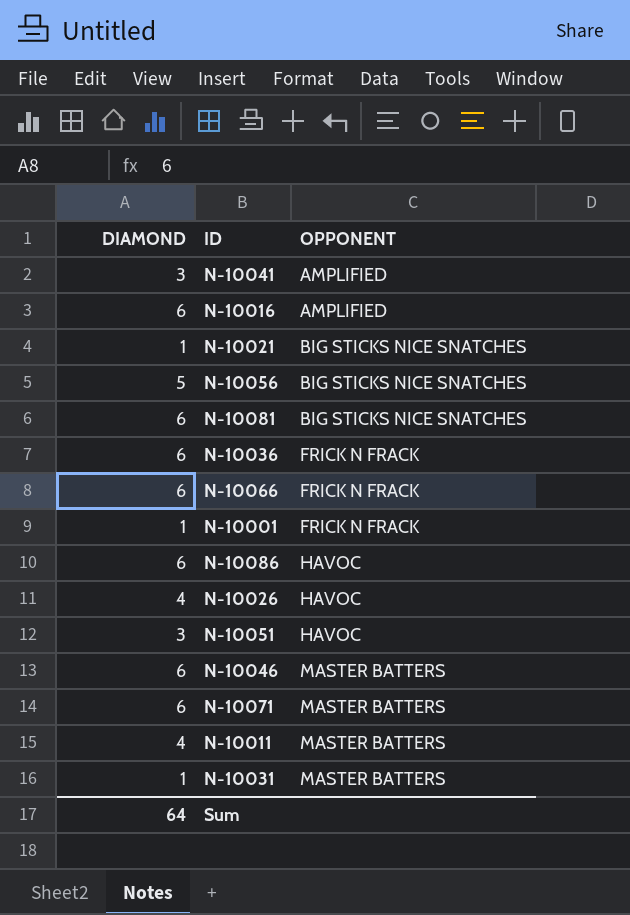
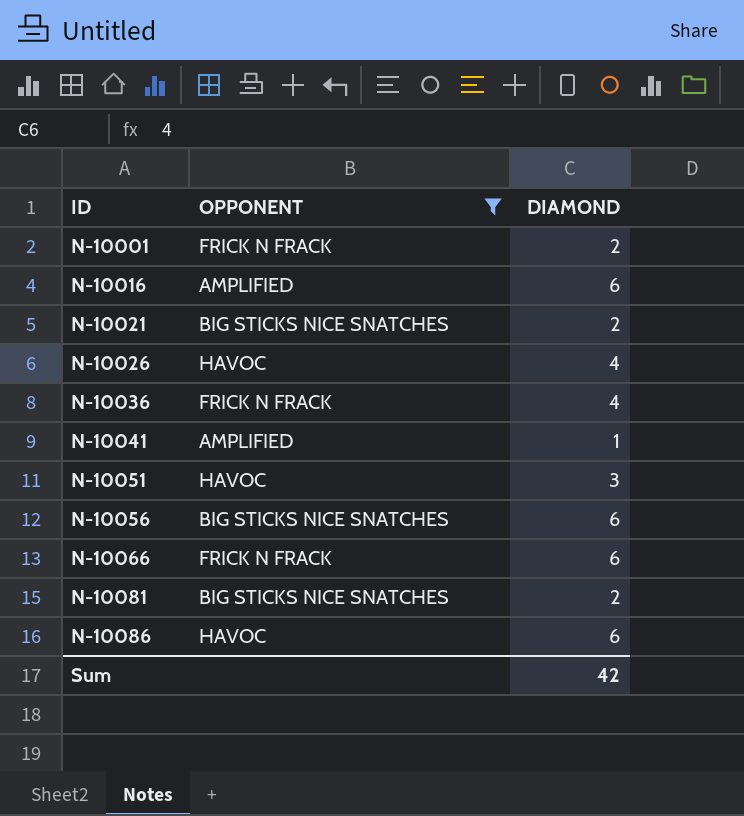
filter: none -> OPPONENT != MASTER BATTERS
row order: OPPONENT ascending -> ID ascending
column DIAMOND | position: 1 -> 3
N-10001 | DIAMOND: 1 -> 2
N-10021 | DIAMOND: 1 -> 2
N-10036 | DIAMOND: 6 -> 4
N-10041 | DIAMOND: 3 -> 1
N-10056 | DIAMOND: 5 -> 6
N-10081 | DIAMOND: 6 -> 2
Sum | DIAMOND: 64 -> 42

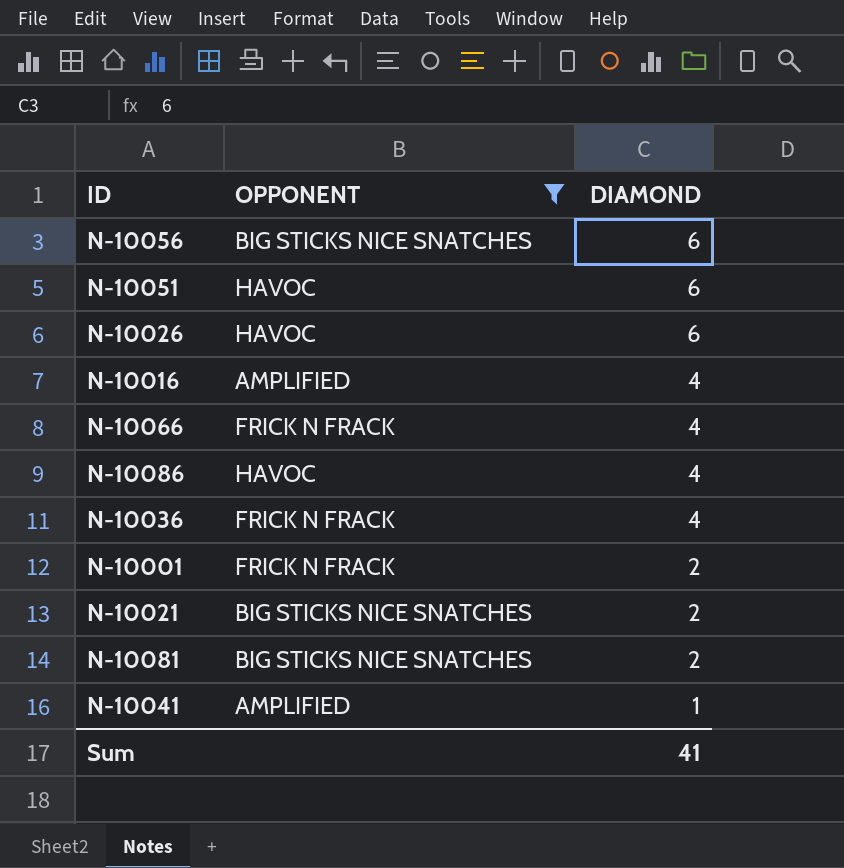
row order: ID ascending -> DIAMOND descending
N-10051 | DIAMOND: 3 -> 6
N-10026 | DIAMOND: 4 -> 6
N-10016 | DIAMOND: 6 -> 4
N-10066 | DIAMOND: 6 -> 4
N-10086 | DIAMOND: 6 -> 4
Sum | DIAMOND: 42 -> 41

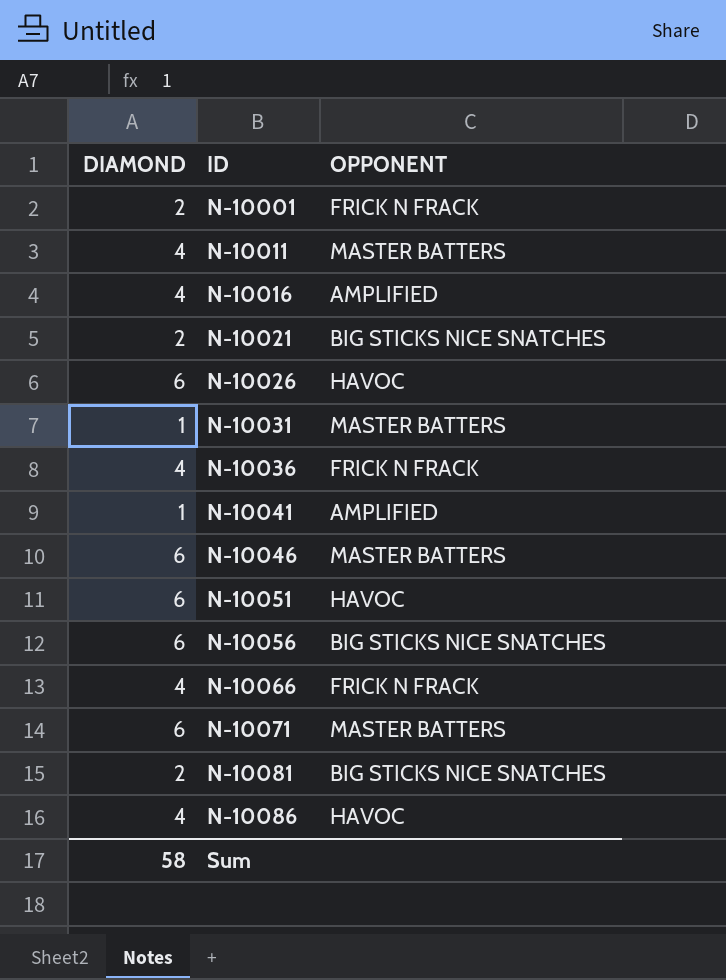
filter: OPPONENT != MASTER BATTERS -> none
row order: DIAMOND descending -> ID ascending
column DIAMOND | position: 3 -> 1
Sum | DIAMOND: 41 -> 58

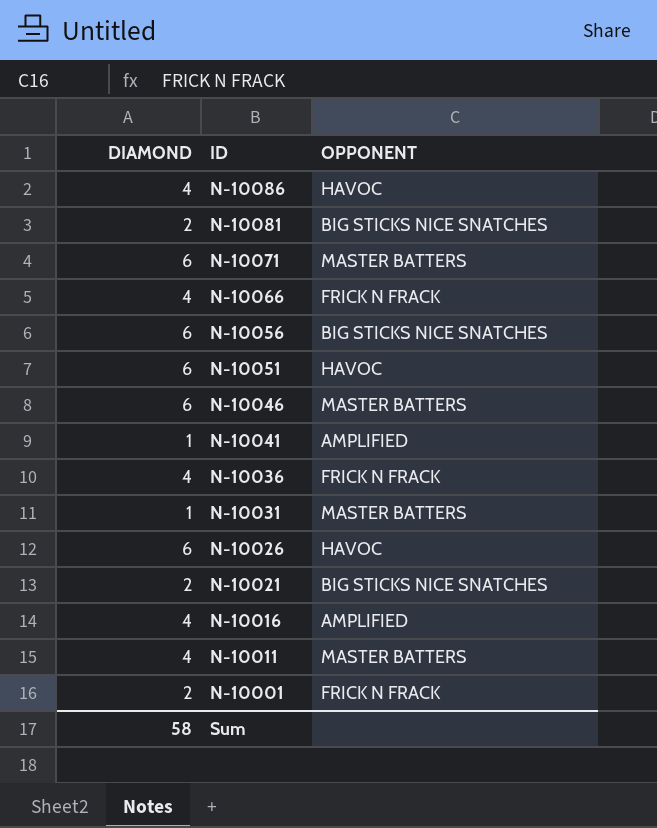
row order: ID ascending -> ID descending

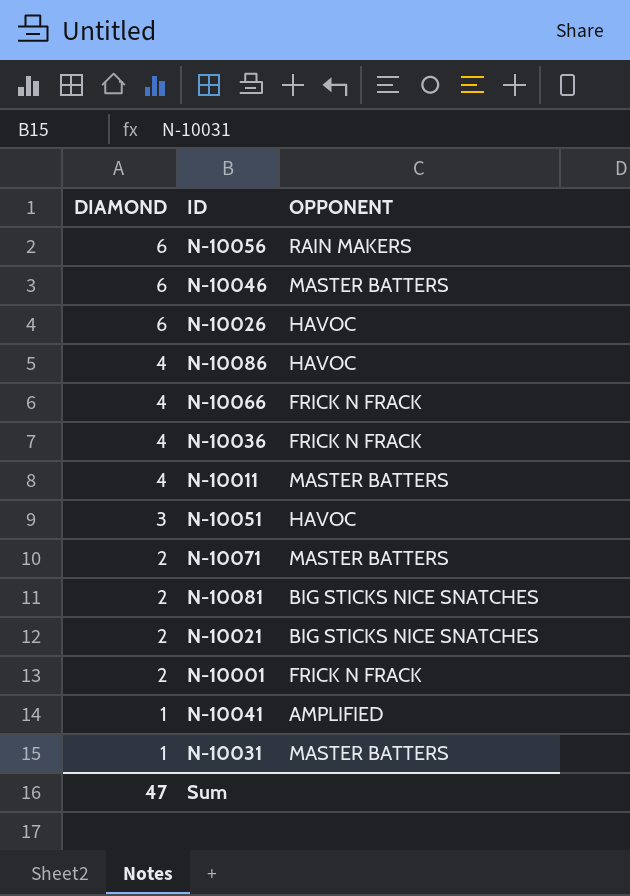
row order: ID descending -> DIAMOND descending
row N-10016: 4 | AMPLIFIED -> none
N-10056 | OPPONENT: BIG STICKS NICE SNATCHES -> RAIN MAKERS
N-10051 | DIAMOND: 6 -> 3
N-10071 | DIAMOND: 6 -> 2
Sum | DIAMOND: 58 -> 47

